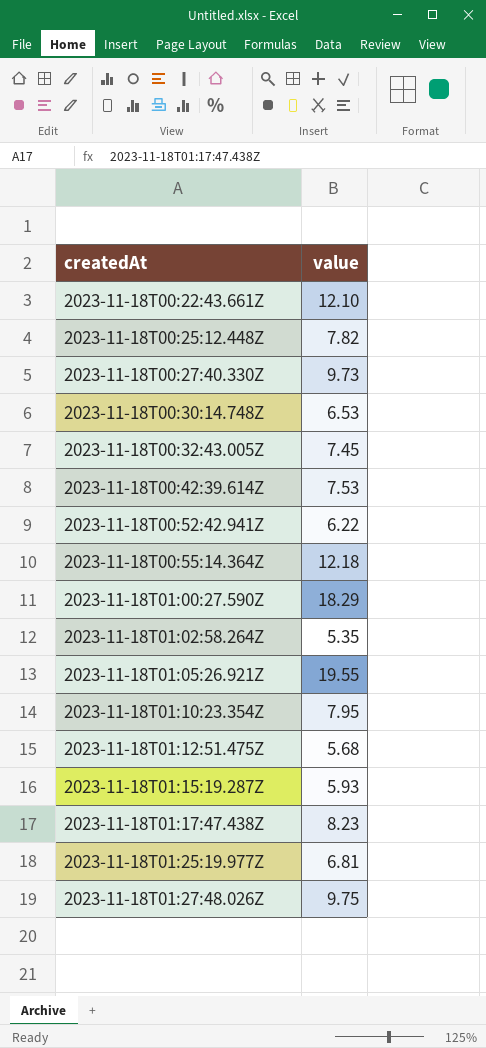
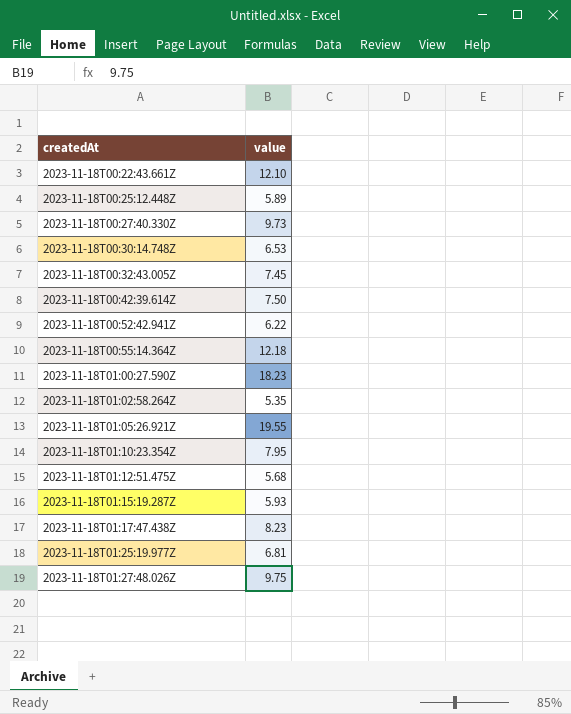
2023-11-18T00:25:12.448Z | value: 7.82 -> 5.89
2023-11-18T00:42:39.614Z | value: 7.53 -> 7.50
2023-11-18T01:00:27.590Z | value: 18.29 -> 18.23

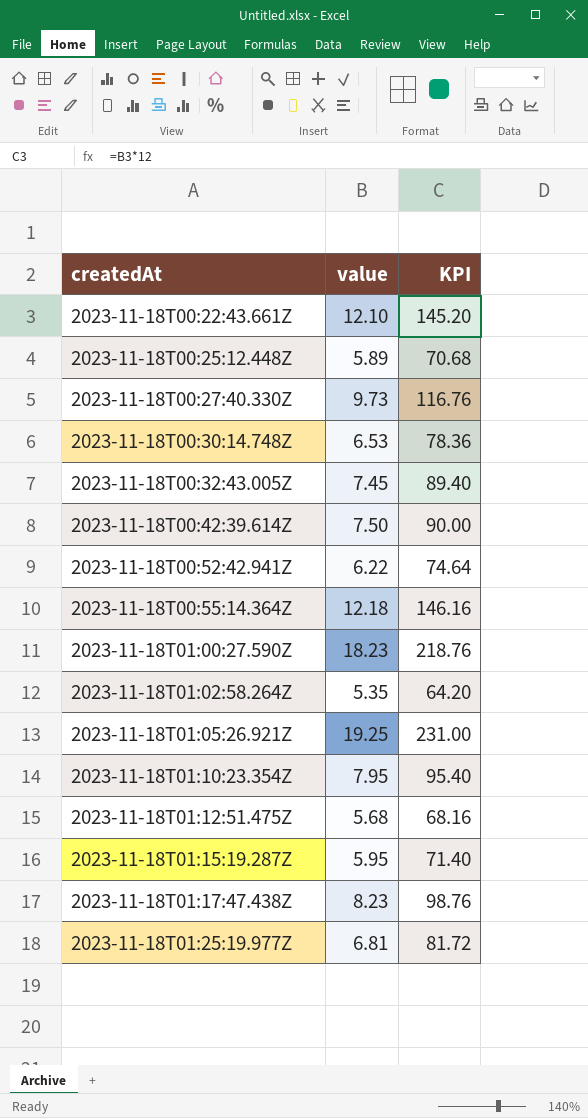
column KPI | formula: none -> [value] * 12
row 2023-11-18T01:27:48.026Z: 9.75 -> none
2023-11-18T01:05:26.921Z | value: 19.55 -> 19.25
2023-11-18T01:15:19.287Z | value: 5.93 -> 5.95

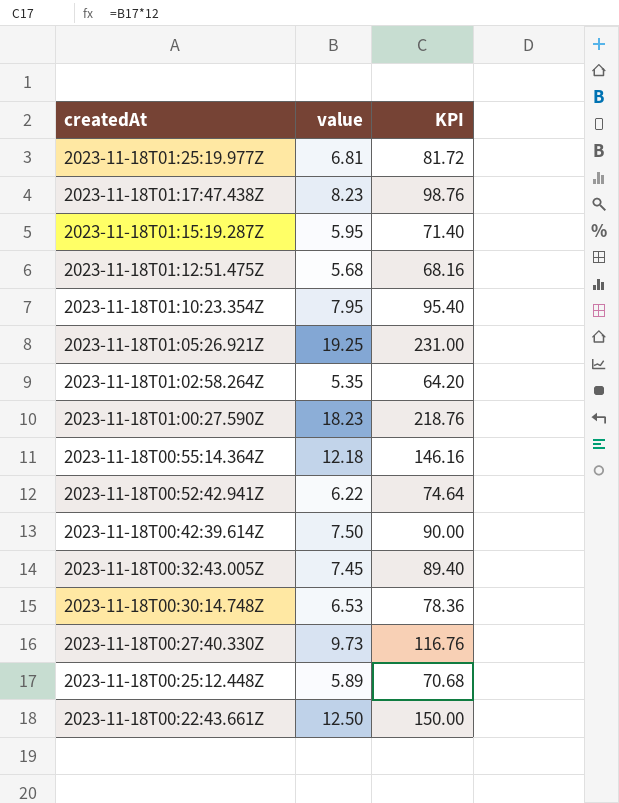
row order: createdAt ascending -> createdAt descending
2023-11-18T00:22:43.661Z | value: 12.10 -> 12.50
2023-11-18T00:22:43.661Z | KPI: 145.20 -> 150.00

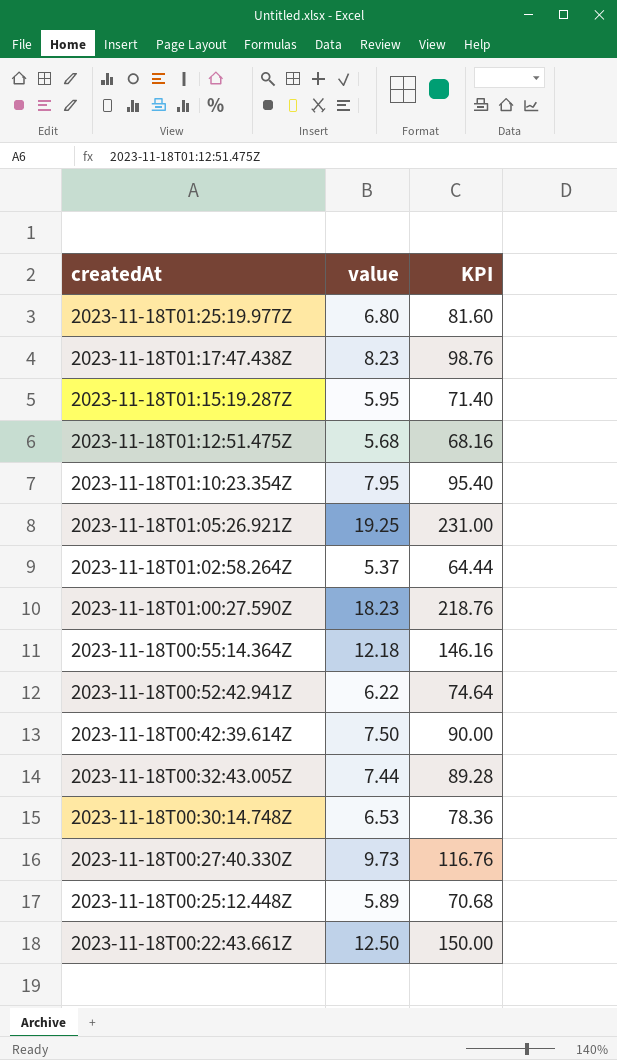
2023-11-18T01:25:19.977Z | value: 6.81 -> 6.80
2023-11-18T01:25:19.977Z | KPI: 81.72 -> 81.60
2023-11-18T01:02:58.264Z | value: 5.35 -> 5.37
2023-11-18T01:02:58.264Z | KPI: 64.20 -> 64.44
2023-11-18T00:32:43.005Z | value: 7.45 -> 7.44
2023-11-18T00:32:43.005Z | KPI: 89.40 -> 89.28

